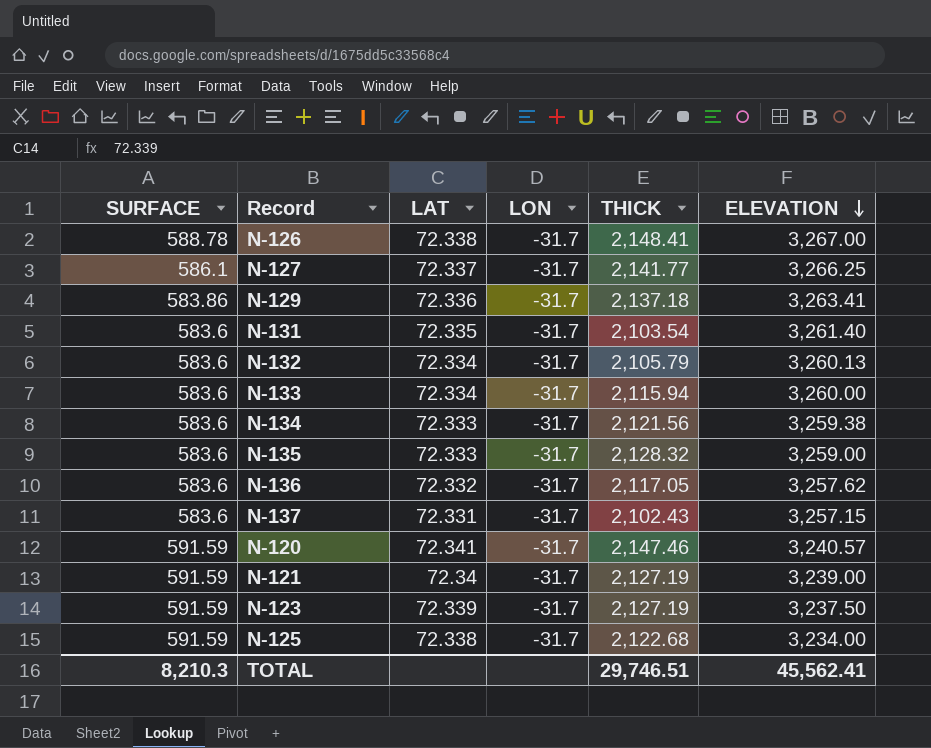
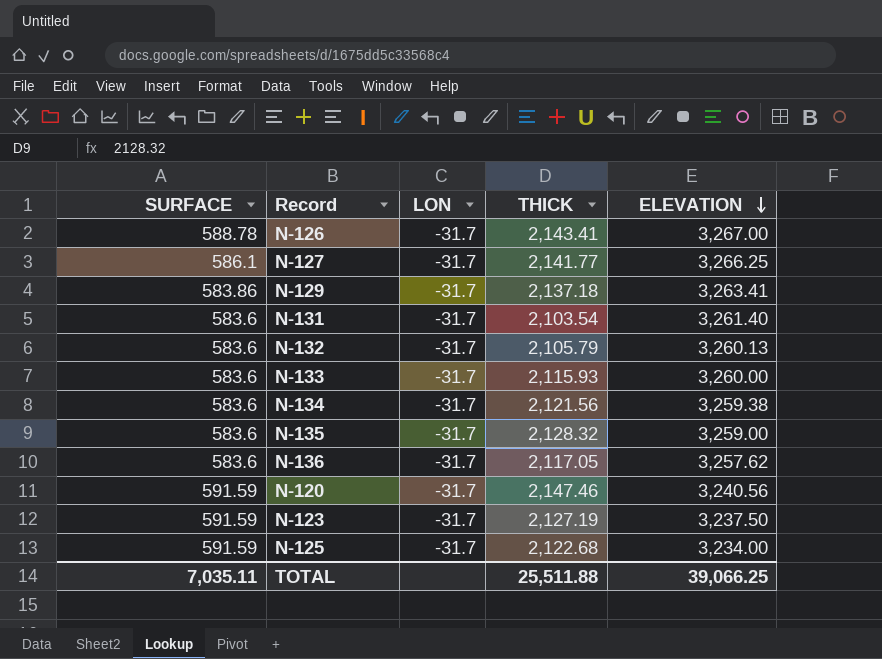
column LAT | position: 3 -> none
row N-137: 583.6 | 72.331 | -31.7 | 2,102.43 | 3,257.15 -> none
row N-121: 591.59 | 72.34 | -31.7 | 2,127.19 | 3,239.00 -> none
N-126 | THICK: 2,148.41 -> 2,143.41
N-133 | THICK: 2,115.94 -> 2,115.93
N-120 | ELEVATION: 3,240.57 -> 3,240.56
TOTAL | SURFACE: 8,210.3 -> 7,035.11
TOTAL | THICK: 29,746.51 -> 25,511.88
TOTAL | ELEVATION: 45,562.41 -> 39,066.25

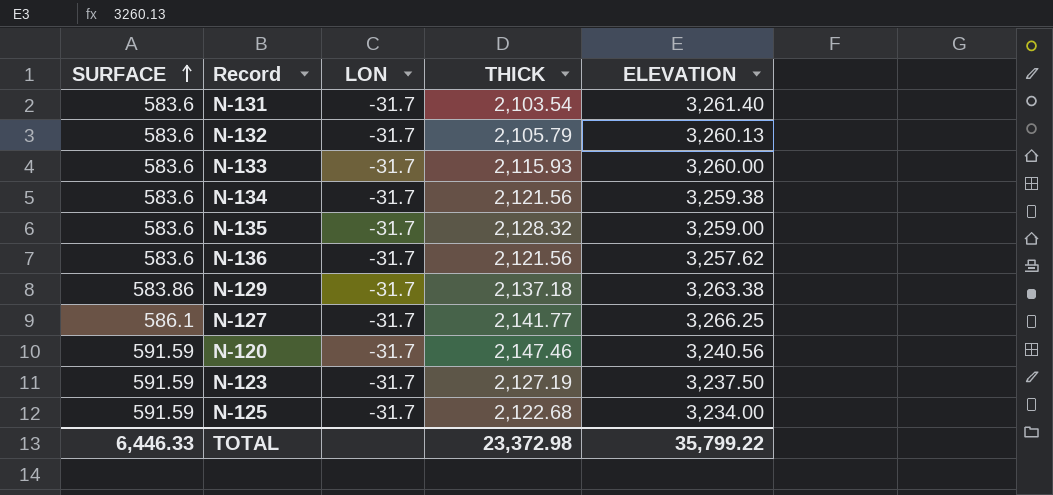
row order: ELEVATION descending -> SURFACE ascending
row N-126: 588.78 | -31.7 | 2,143.41 | 3,267.00 -> none
N-136 | THICK: 2,117.05 -> 2,121.56
N-129 | ELEVATION: 3,263.41 -> 3,263.38
TOTAL | SURFACE: 7,035.11 -> 6,446.33
TOTAL | THICK: 25,511.88 -> 23,372.98
TOTAL | ELEVATION: 39,066.25 -> 35,799.22

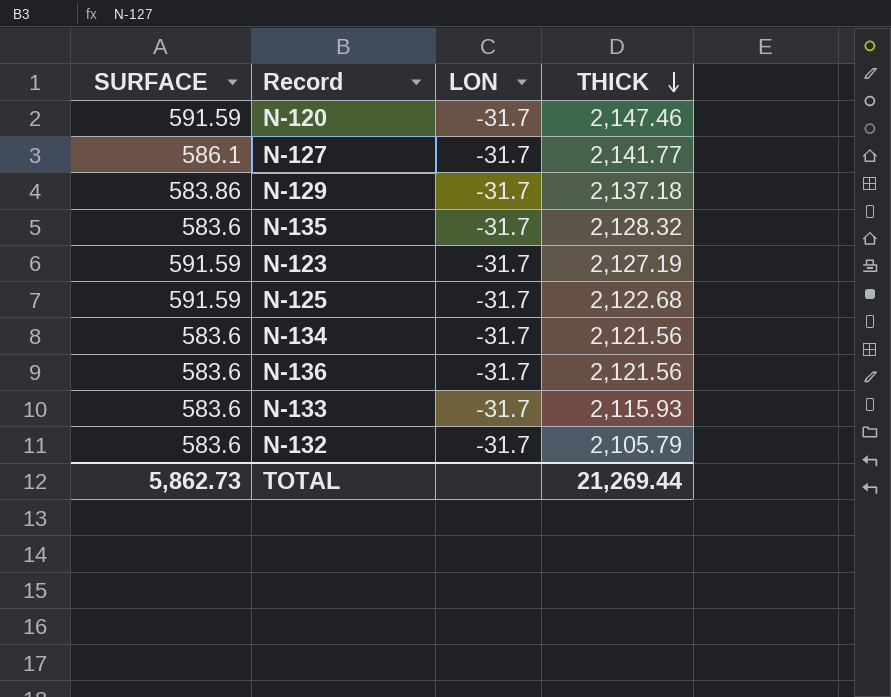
row order: SURFACE ascending -> THICK descending
column ELEVATION | position: 5 -> none
row N-131: 583.6 | -31.7 | 2,103.54 | 3,261.40 -> none
TOTAL | SURFACE: 6,446.33 -> 5,862.73
TOTAL | THICK: 23,372.98 -> 21,269.44

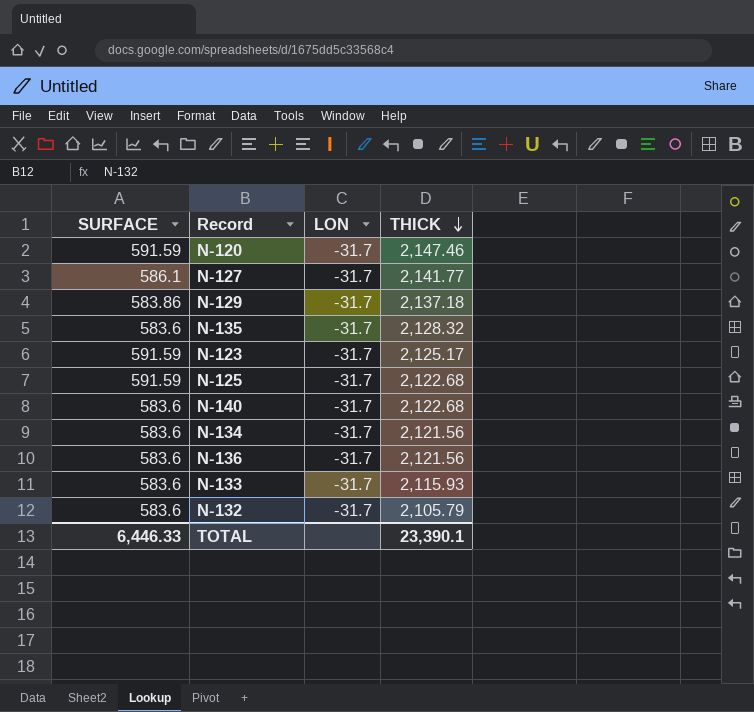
N-123 | THICK: 2,127.19 -> 2,125.17
row N-140: none -> 583.6 | -31.7 | 2,122.68
TOTAL | SURFACE: 5,862.73 -> 6,446.33
TOTAL | THICK: 21,269.44 -> 23,390.1

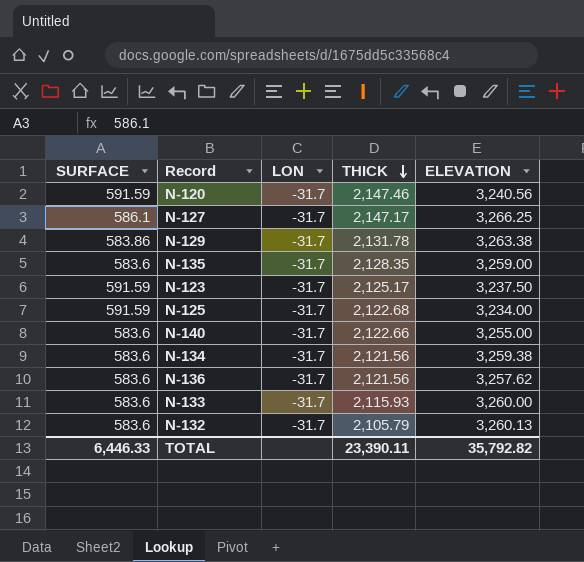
column ELEVATION | position: none -> 5
N-127 | THICK: 2,141.77 -> 2,147.17
N-129 | THICK: 2,137.18 -> 2,131.78
N-135 | THICK: 2,128.32 -> 2,128.35
N-140 | THICK: 2,122.68 -> 2,122.66
TOTAL | THICK: 23,390.1 -> 23,390.11

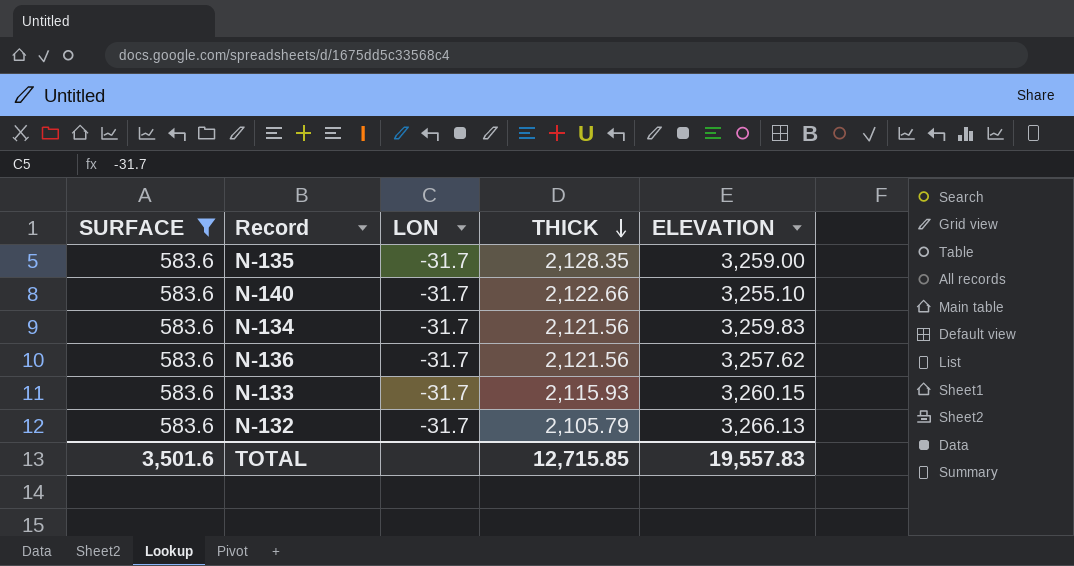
filter: none -> SURFACE = 583.6
N-140 | ELEVATION: 3,255.00 -> 3,255.10
N-134 | ELEVATION: 3,259.38 -> 3,259.83
N-133 | ELEVATION: 3,260.00 -> 3,260.15
N-132 | ELEVATION: 3,260.13 -> 3,266.13
TOTAL | SURFACE: 6,446.33 -> 3,501.6
TOTAL | THICK: 23,390.11 -> 12,715.85
TOTAL | ELEVATION: 35,792.82 -> 19,557.83

